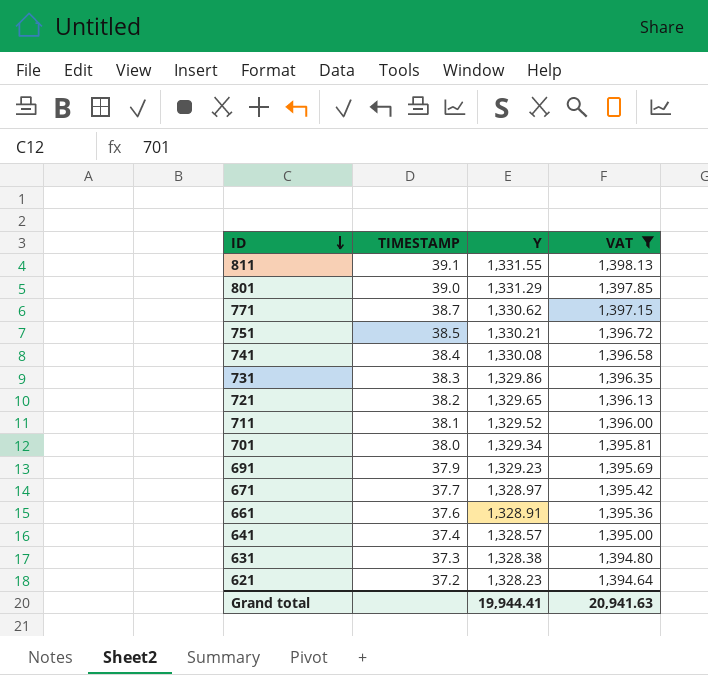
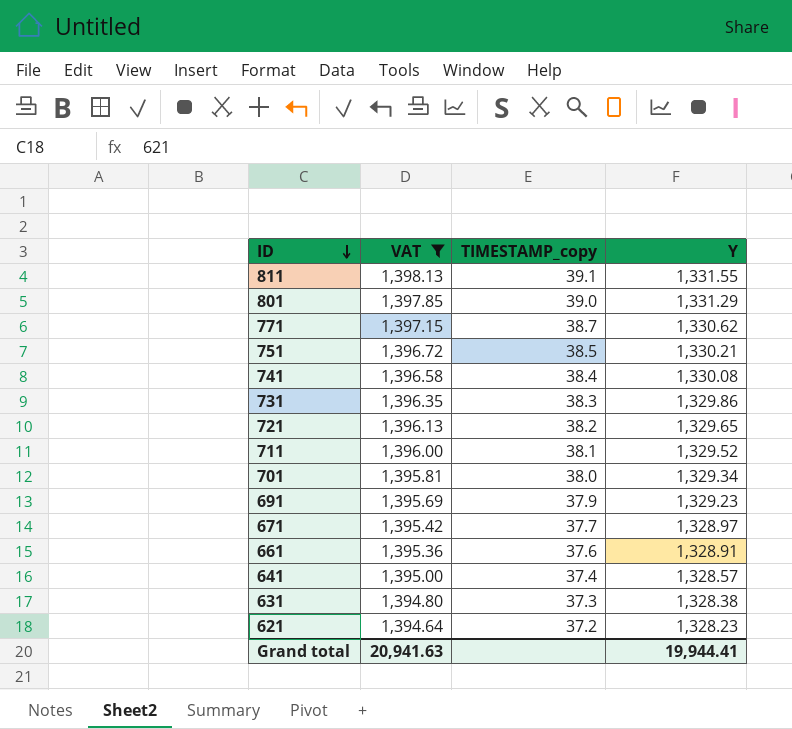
column VAT | position: 4 -> 2
column name: TIMESTAMP -> TIMESTAMP_copy

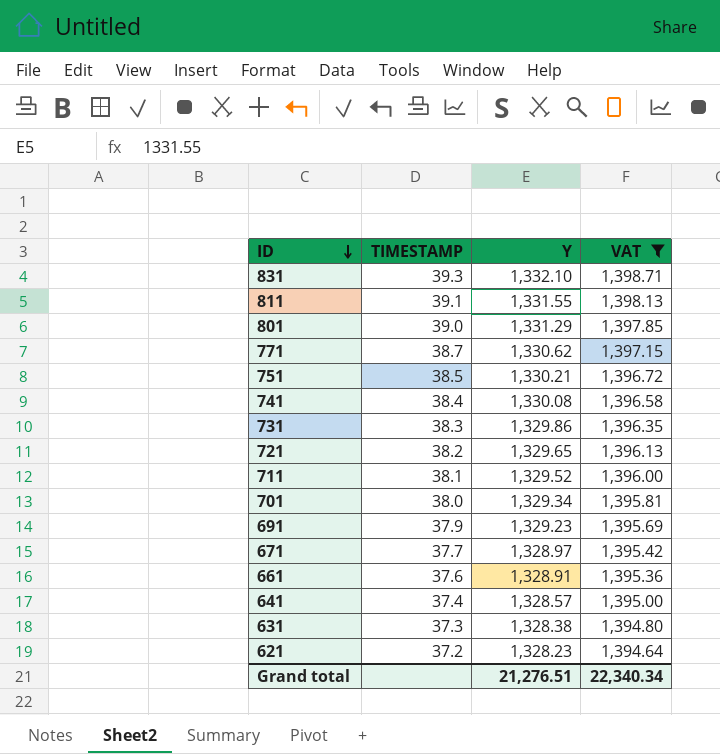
column name: TIMESTAMP_copy -> TIMESTAMP
column VAT | position: 2 -> 4
row 831: none -> 39.3 | 1,332.10 | 1,398.71
Grand total | Y: 19,944.41 -> 21,276.51
Grand total | VAT: 20,941.63 -> 22,340.34

